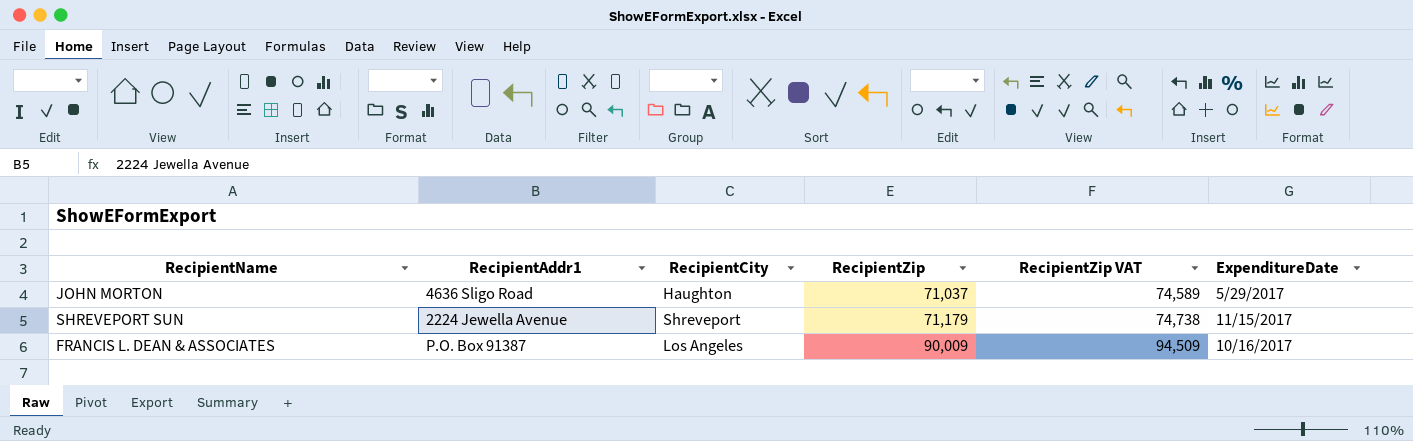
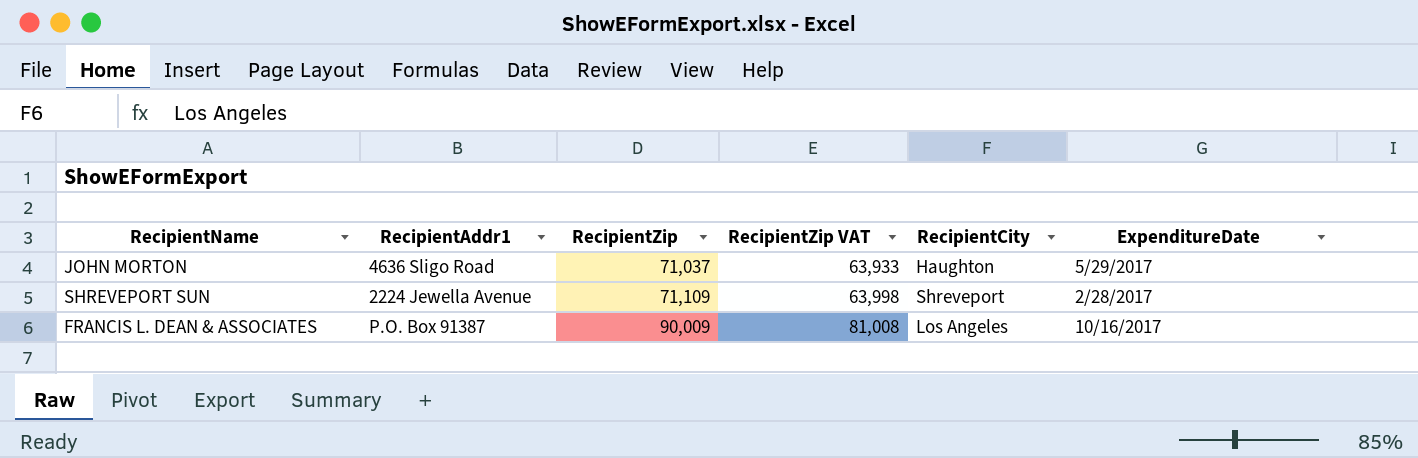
column RecipientZip VAT | formula: [RecipientZip] * 1.05 -> [RecipientZip] * 0.9
column RecipientCity | position: 3 -> 5
SHREVEPORT SUN | RecipientZip: 71,179 -> 71,109
SHREVEPORT SUN | ExpenditureDate: 11/15/2017 -> 2/28/2017

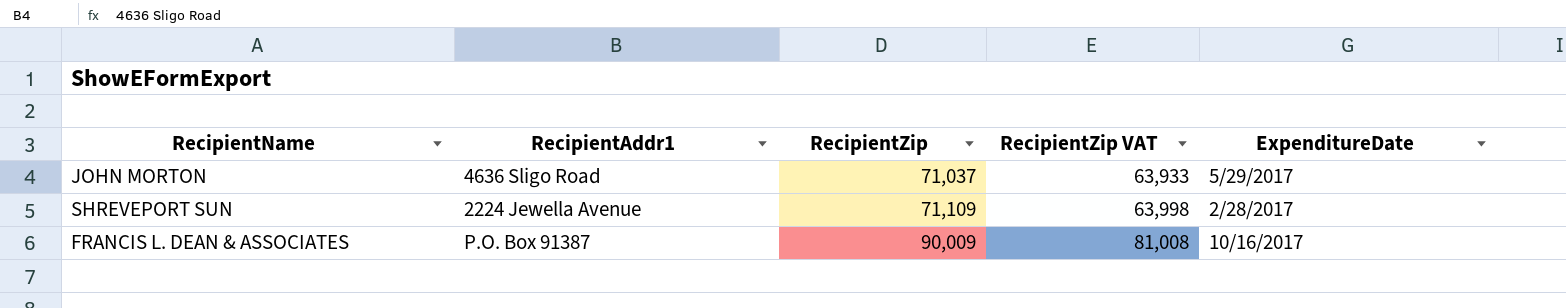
column RecipientCity | position: 5 -> none

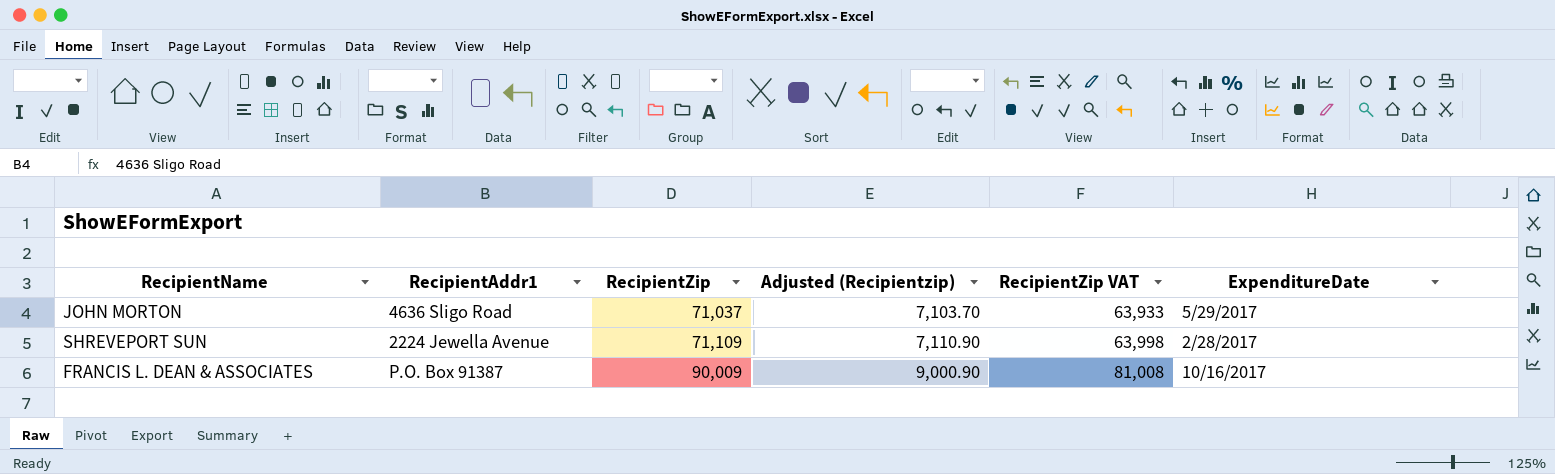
column Adjusted (Recipientzip) | formula: none -> [RecipientZip] * 0.1

